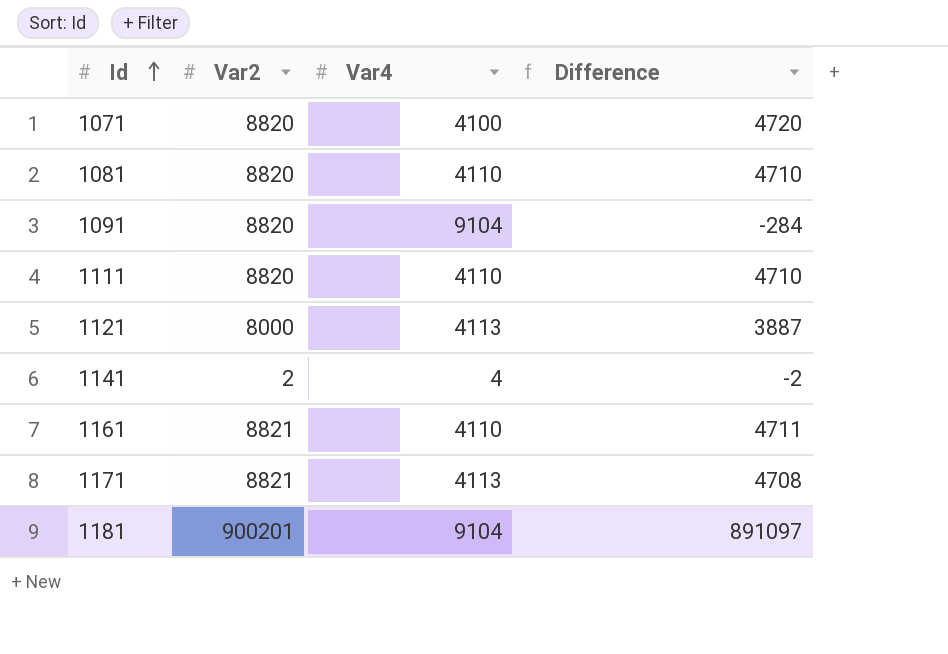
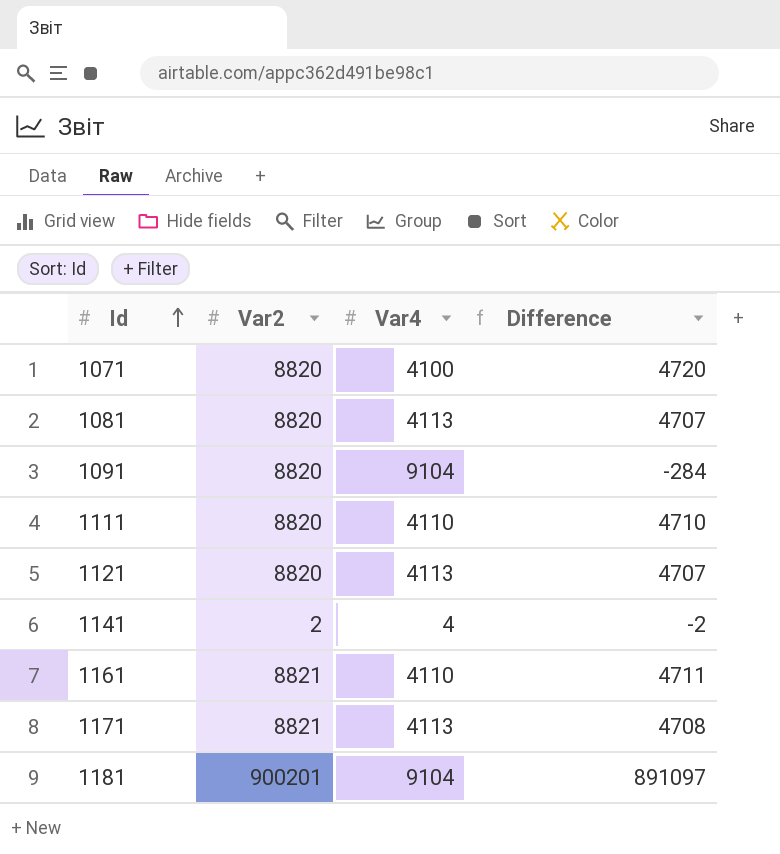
1081 | Var4: 4110 -> 4113
1081 | Difference: 4710 -> 4707
1121 | Var2: 8000 -> 8820
1121 | Difference: 3887 -> 4707

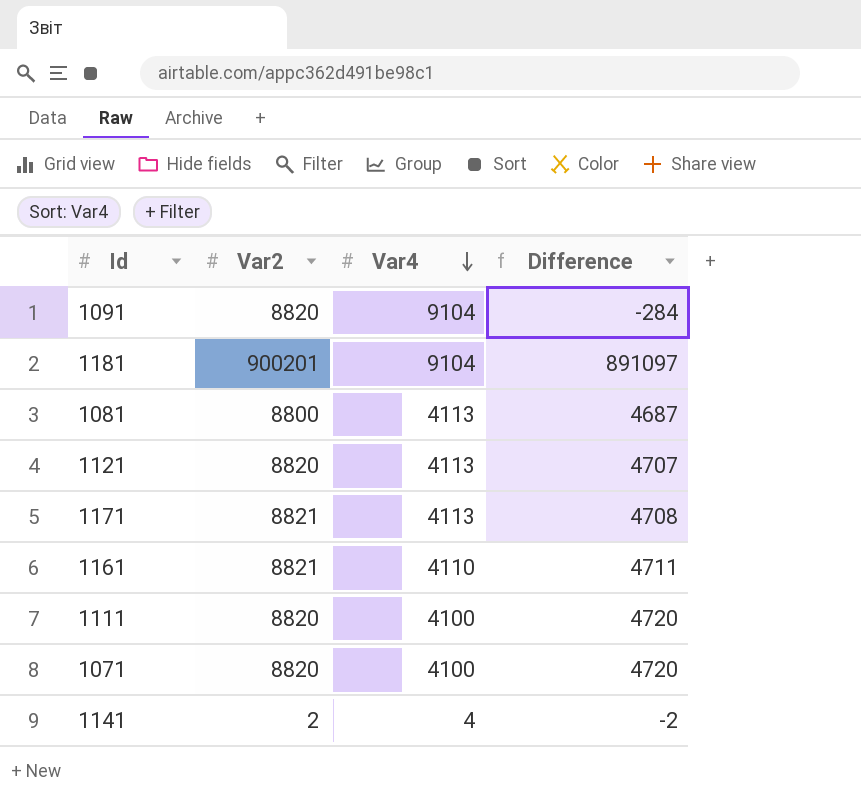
row order: Id ascending -> Var4 descending
1081 | Var2: 8820 -> 8800
1081 | Difference: 4707 -> 4687
1111 | Var4: 4110 -> 4100
1111 | Difference: 4710 -> 4720

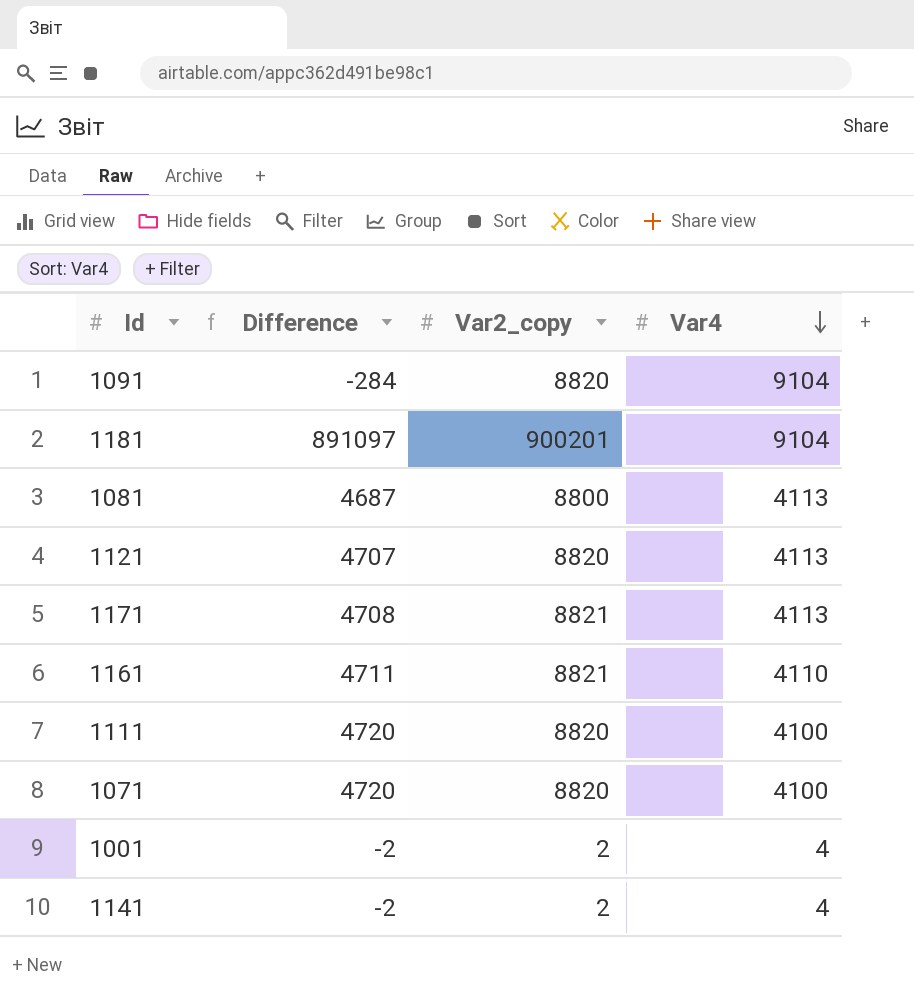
column Difference | position: 4 -> 2
column name: Var2 -> Var2_copy
row 1001: none -> -2 | 2 | 4

